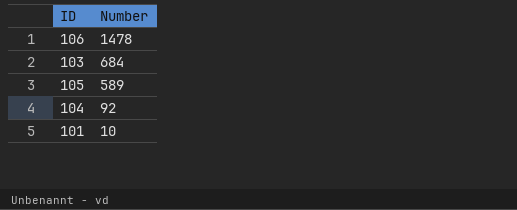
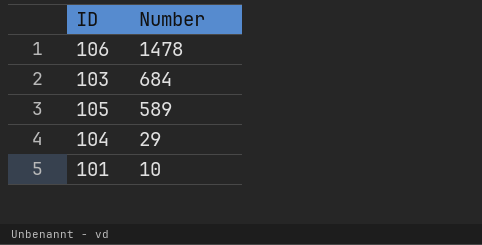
104 | Number: 92 -> 29

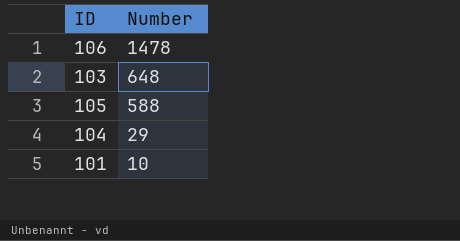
103 | Number: 684 -> 648
105 | Number: 589 -> 588

